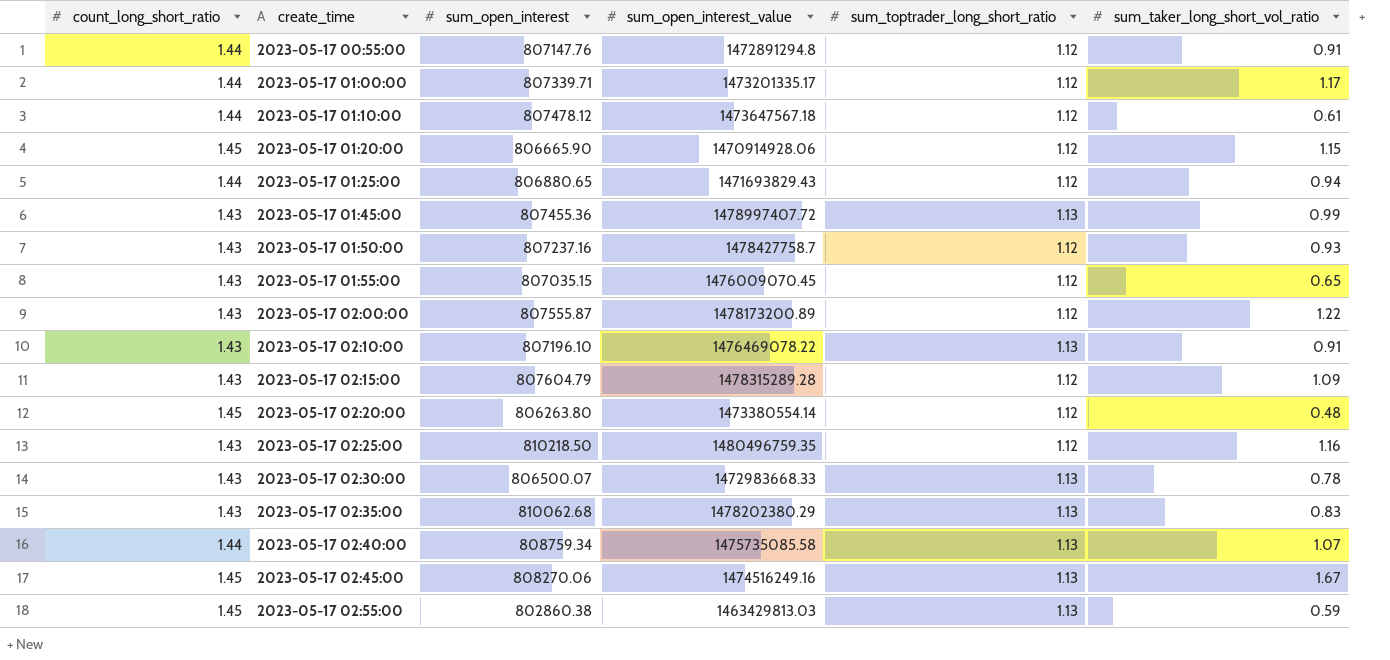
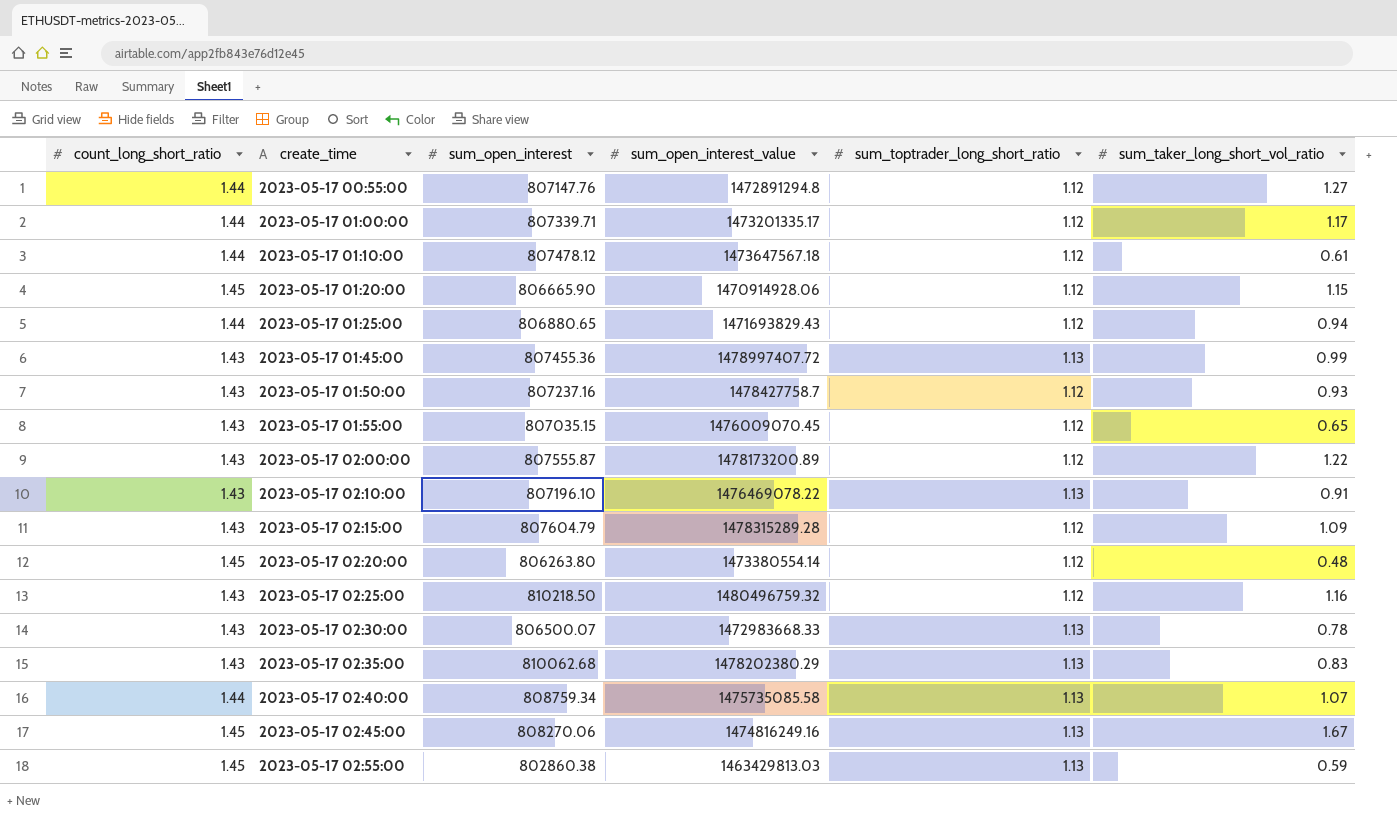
2023-05-17 00:55:00 | sum_taker_long_short_vol_ratio: 0.91 -> 1.27
2023-05-17 02:25:00 | sum_open_interest_value: 1480496759.35 -> 1480496759.32
2023-05-17 02:45:00 | sum_open_interest_value: 1474516249.16 -> 1474816249.16

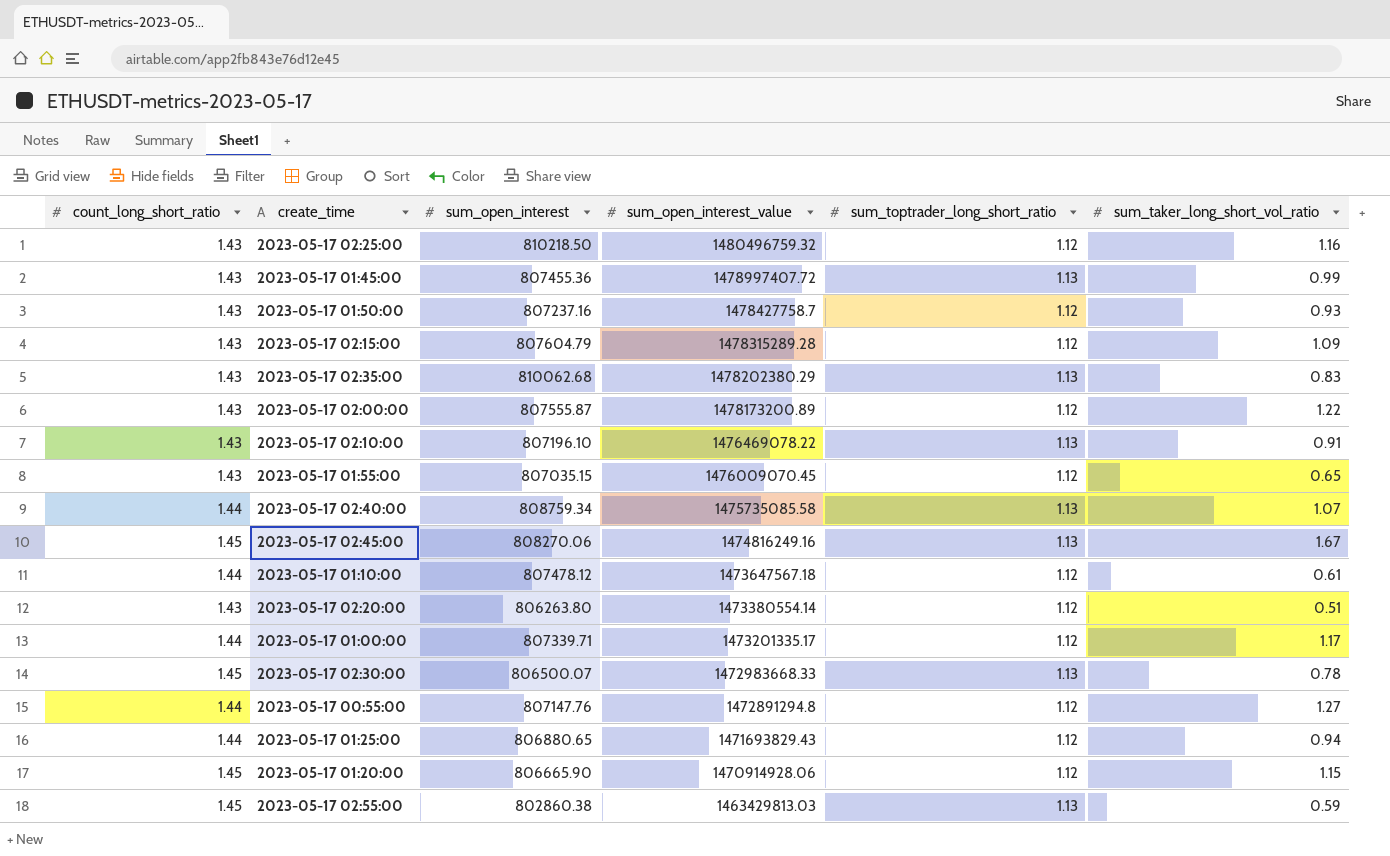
row order: create_time ascending -> sum_open_interest_value descending
2023-05-17 02:20:00 | count_long_short_ratio: 1.45 -> 1.43
2023-05-17 02:20:00 | sum_taker_long_short_vol_ratio: 0.48 -> 0.51
2023-05-17 02:30:00 | count_long_short_ratio: 1.43 -> 1.45

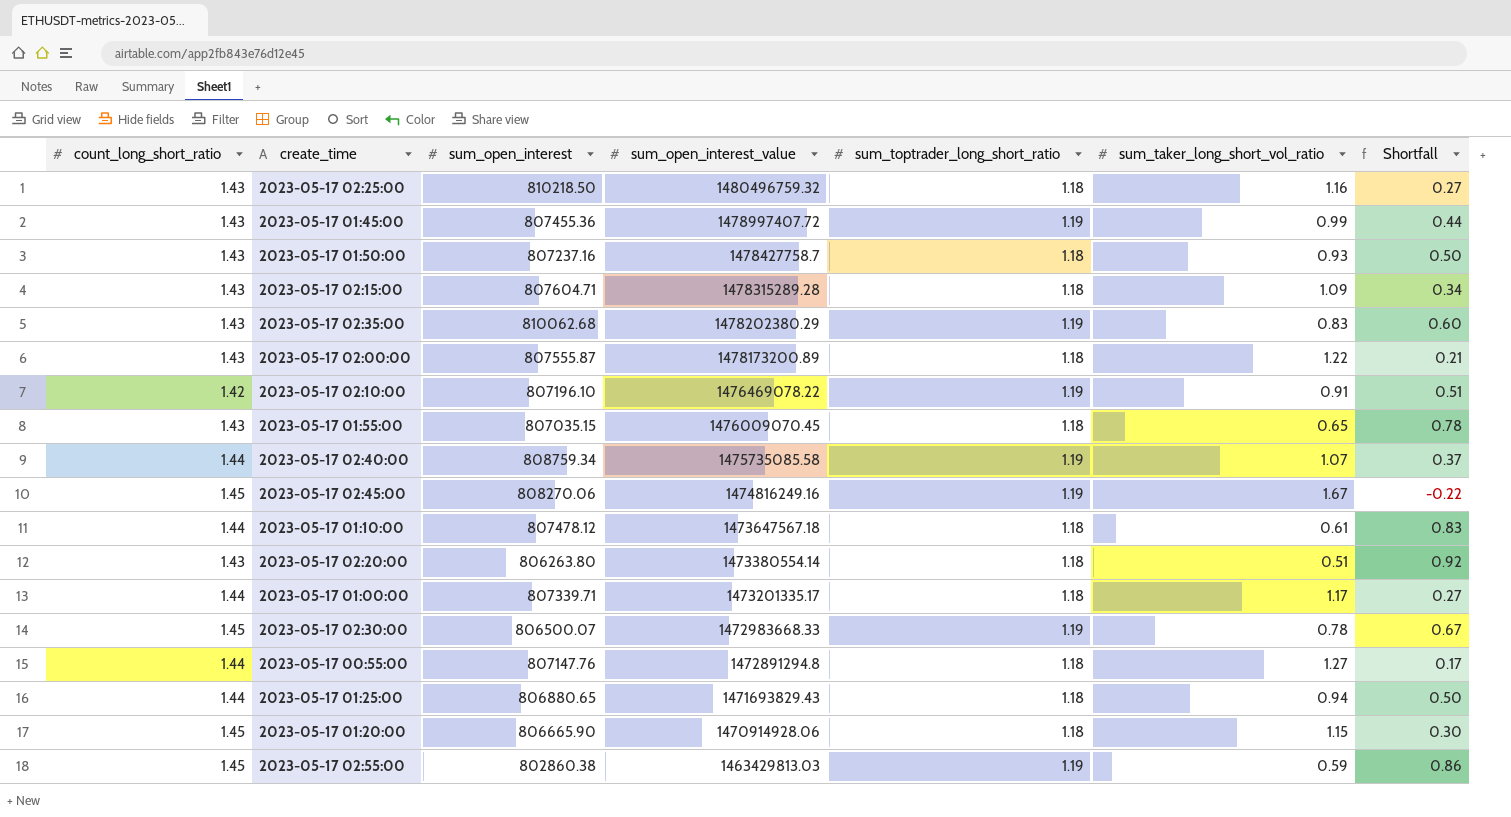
column Shortfall | formula: none -> [count_long_short_ratio] - [sum_taker_long_short_vol_ratio]
2023-05-17 02:25:00 | sum_toptrader_long_short_ratio: 1.12 -> 1.18
2023-05-17 01:45:00 | sum_toptrader_long_short_ratio: 1.13 -> 1.19
2023-05-17 01:50:00 | sum_toptrader_long_short_ratio: 1.12 -> 1.18
2023-05-17 02:15:00 | sum_open_interest: 807604.79 -> 807604.71
2023-05-17 02:15:00 | sum_toptrader_long_short_ratio: 1.12 -> 1.18
2023-05-17 02:35:00 | sum_toptrader_long_short_ratio: 1.13 -> 1.19
2023-05-17 02:00:00 | sum_toptrader_long_short_ratio: 1.12 -> 1.18
2023-05-17 02:10:00 | count_long_short_ratio: 1.43 -> 1.42
2023-05-17 02:10:00 | sum_toptrader_long_short_ratio: 1.13 -> 1.19
2023-05-17 01:55:00 | sum_toptrader_long_short_ratio: 1.12 -> 1.18
2023-05-17 02:40:00 | sum_toptrader_long_short_ratio: 1.13 -> 1.19
2023-05-17 02:45:00 | sum_toptrader_long_short_ratio: 1.13 -> 1.19
2023-05-17 01:10:00 | sum_toptrader_long_short_ratio: 1.12 -> 1.18
2023-05-17 02:20:00 | sum_toptrader_long_short_ratio: 1.12 -> 1.18
2023-05-17 01:00:00 | sum_toptrader_long_short_ratio: 1.12 -> 1.18
2023-05-17 02:30:00 | sum_toptrader_long_short_ratio: 1.13 -> 1.19
2023-05-17 00:55:00 | sum_toptrader_long_short_ratio: 1.12 -> 1.18
2023-05-17 01:25:00 | sum_toptrader_long_short_ratio: 1.12 -> 1.18
2023-05-17 01:20:00 | sum_toptrader_long_short_ratio: 1.12 -> 1.18
2023-05-17 02:55:00 | sum_toptrader_long_short_ratio: 1.13 -> 1.19

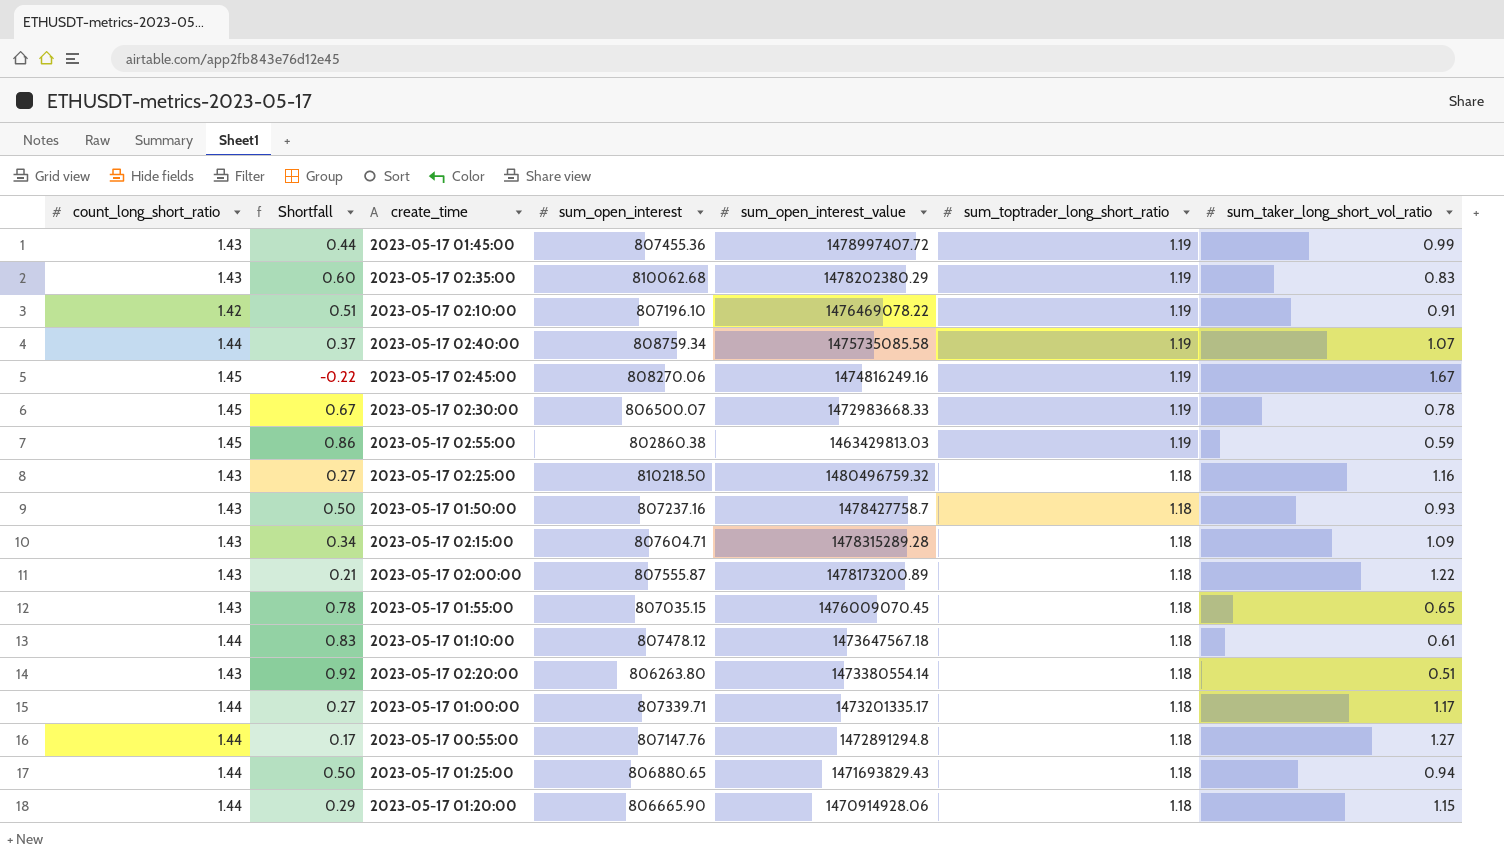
row order: sum_open_interest_value descending -> sum_toptrader_long_short_ratio descending
column Shortfall | position: 7 -> 2
2023-05-17 01:20:00 | count_long_short_ratio: 1.45 -> 1.44
2023-05-17 01:20:00 | Shortfall: 0.30 -> 0.29

